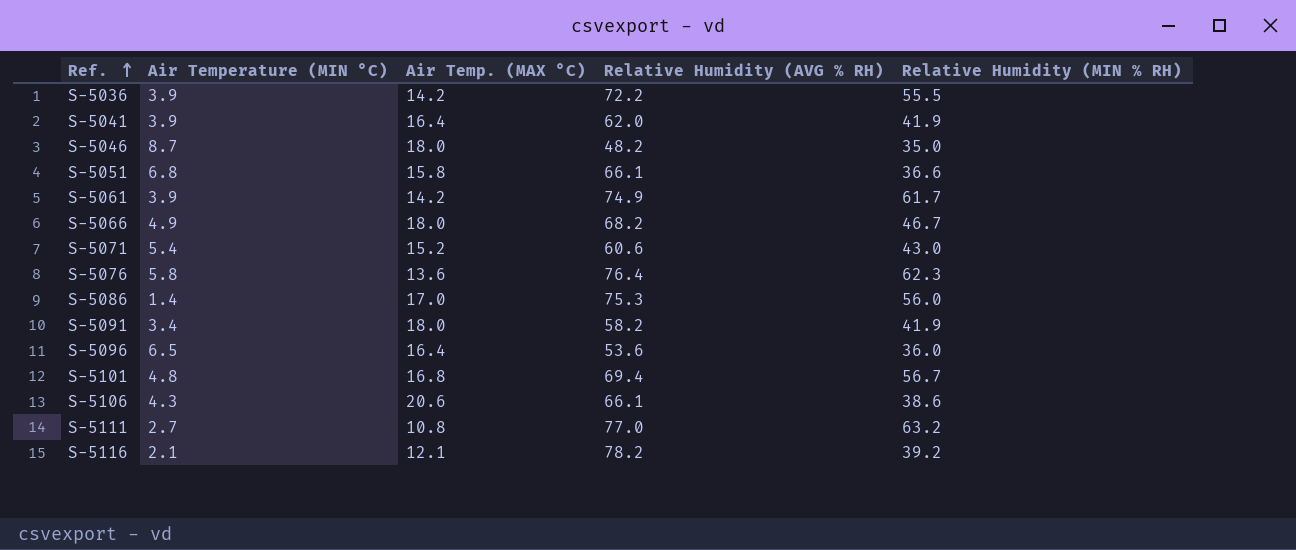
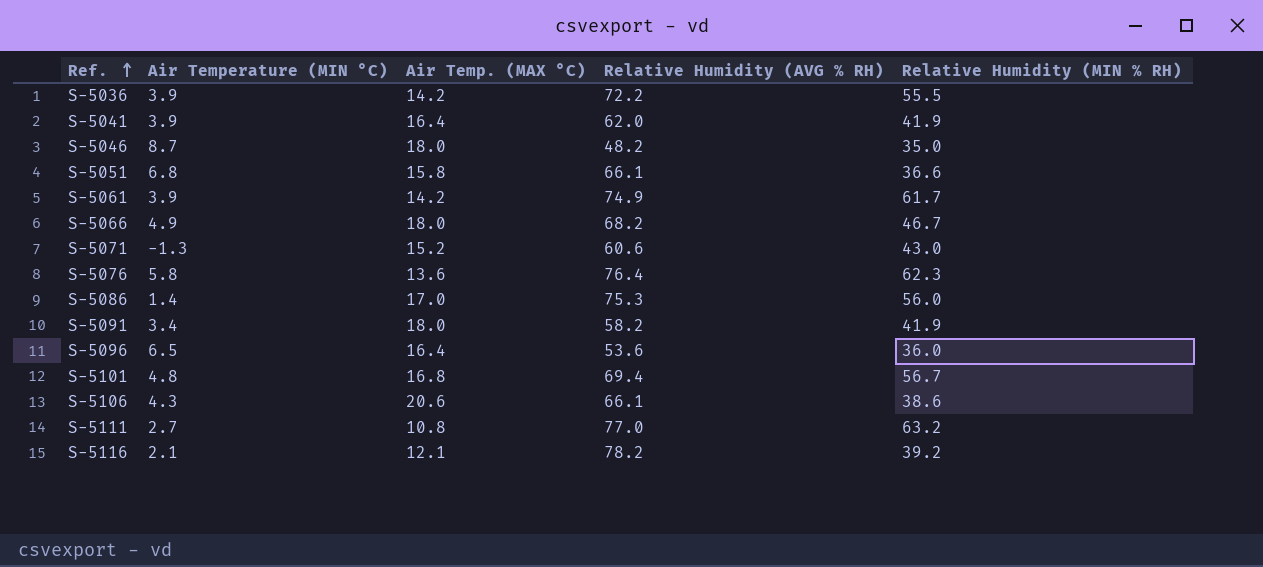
S-5071 | Air Temperature (MIN °C): 5.4 -> -1.3

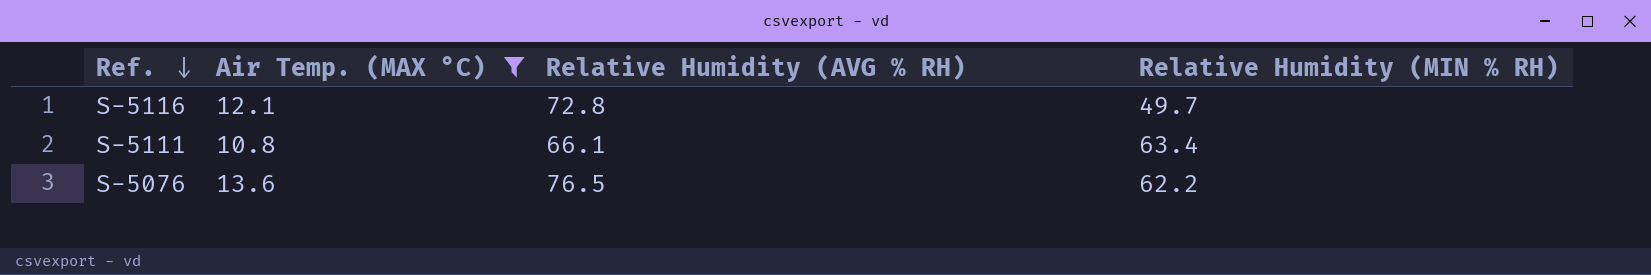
filter: none -> Air Temp. (MAX °C) <= 13.6
row order: Ref. ascending -> Ref. descending
column Air Temperature (MIN °C) | position: 2 -> none
S-5116 | Relative Humidity (AVG % RH): 78.2 -> 72.8
S-5116 | Relative Humidity (MIN % RH): 39.2 -> 49.7
S-5111 | Relative Humidity (AVG % RH): 77.0 -> 66.1
S-5111 | Relative Humidity (MIN % RH): 63.2 -> 63.4
S-5076 | Relative Humidity (AVG % RH): 76.4 -> 76.5
S-5076 | Relative Humidity (MIN % RH): 62.3 -> 62.2

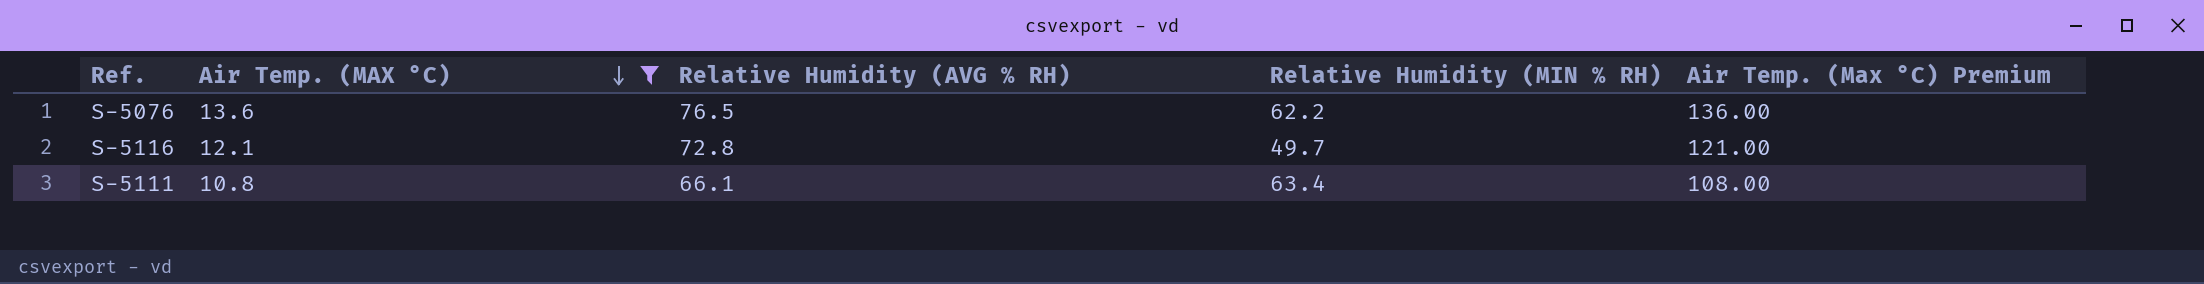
row order: Ref. descending -> Air Temp. (MAX °C) descending
column Air Temp. (Max °C) Premium | formula: none -> [Air Temp. (MAX °C)] * 10

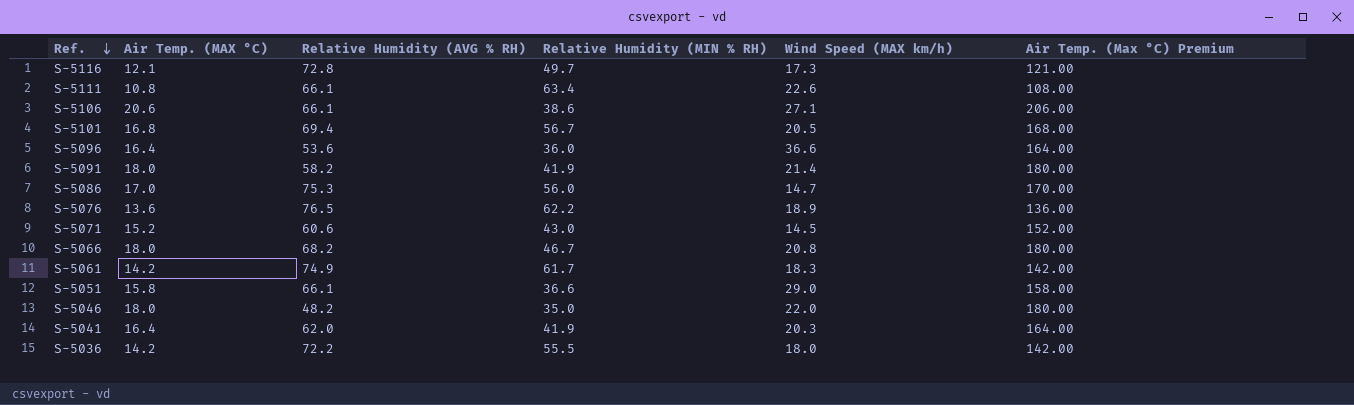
filter: Air Temp. (MAX °C) <= 13.6 -> none
row order: Air Temp. (MAX °C) descending -> Ref. descending
column Wind Speed (MAX km/h) | position: none -> 5

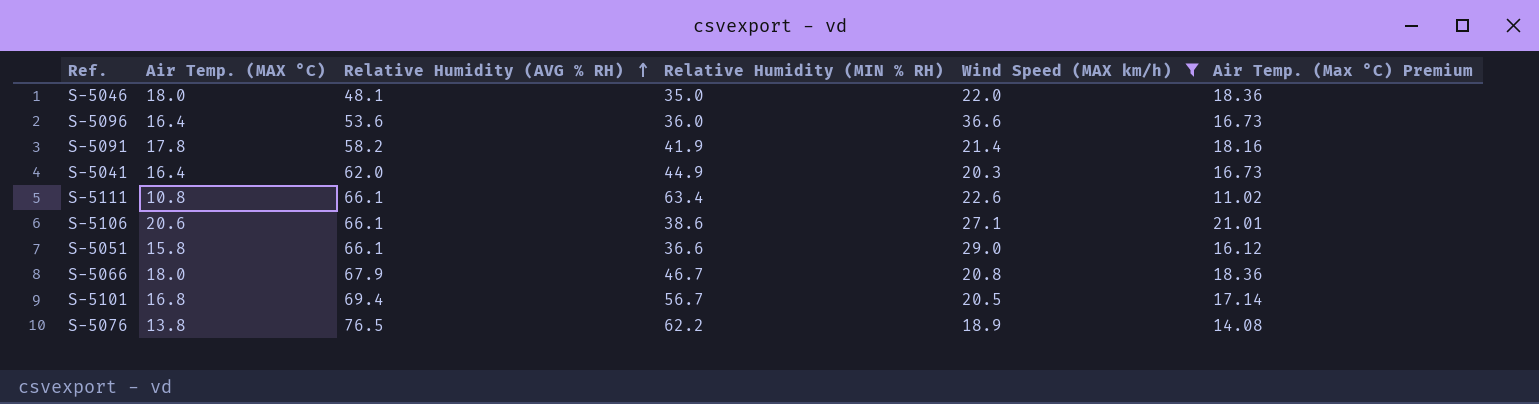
filter: none -> Wind Speed (MAX km/h) >= 18.9
row order: Ref. descending -> Relative Humidity (AVG % RH) ascending
column Air Temp. (Max °C) Premium | formula: [Air Temp. (MAX °C)] * 10 -> [Air Temp. (MAX °C)] * 1.02
S-5046 | Relative Humidity (AVG % RH): 48.2 -> 48.1
S-5091 | Air Temp. (MAX °C): 18.0 -> 17.8
S-5041 | Relative Humidity (MIN % RH): 41.9 -> 44.9
S-5066 | Relative Humidity (AVG % RH): 68.2 -> 67.9
S-5076 | Air Temp. (MAX °C): 13.6 -> 13.8

